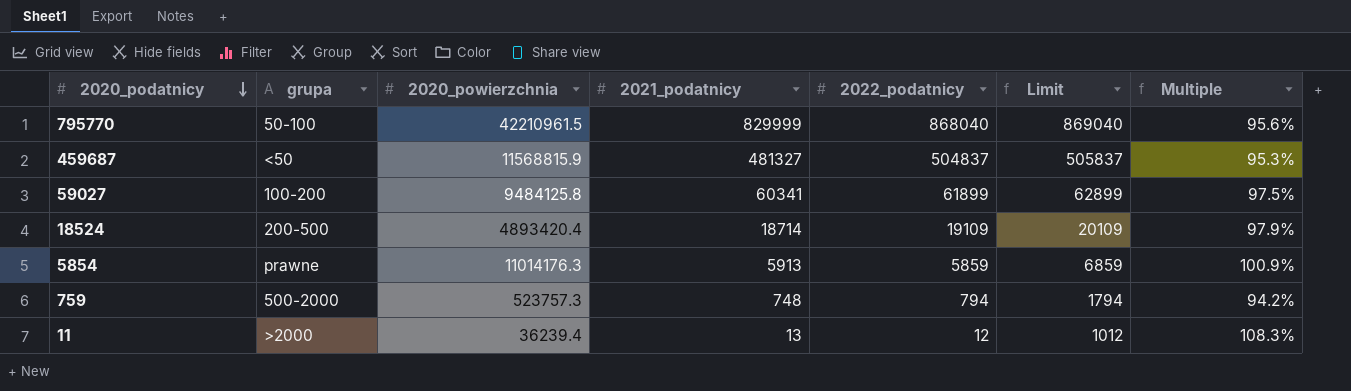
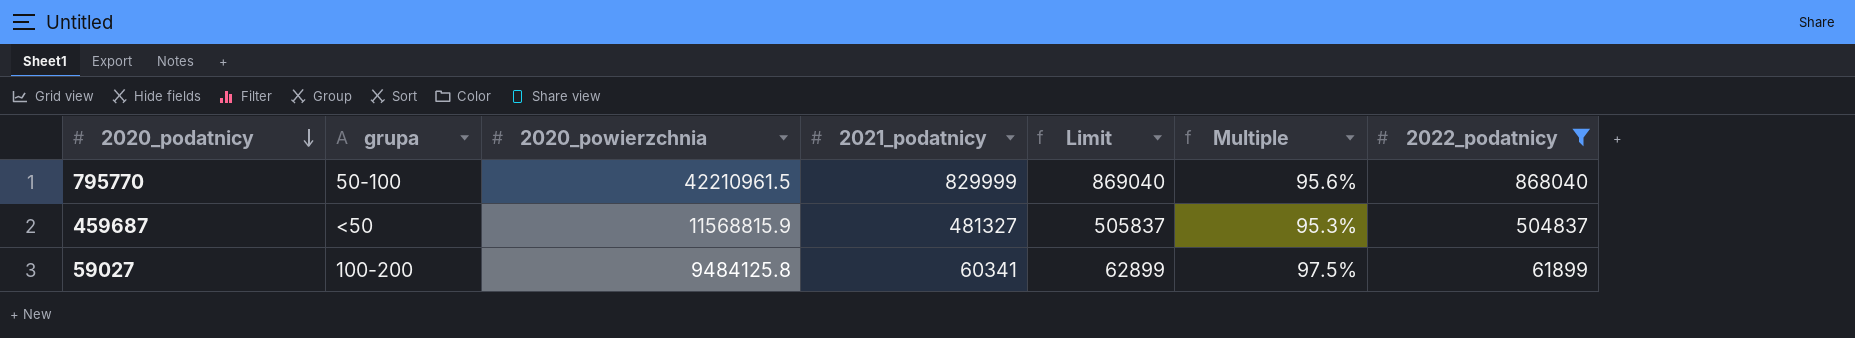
filter: none -> 2022_podatnicy >= 61899
column 2022_podatnicy | position: 5 -> 7

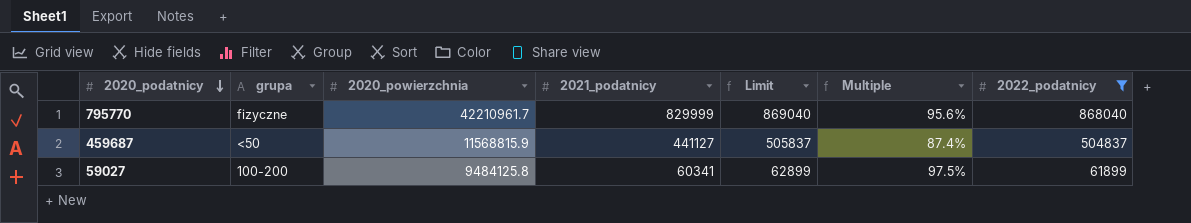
795770 | grupa: 50-100 -> fizyczne
795770 | 2020_powierzchnia: 42210961.5 -> 42210961.7
459687 | 2021_podatnicy: 481327 -> 441127
459687 | Multiple: 95.3% -> 87.4%

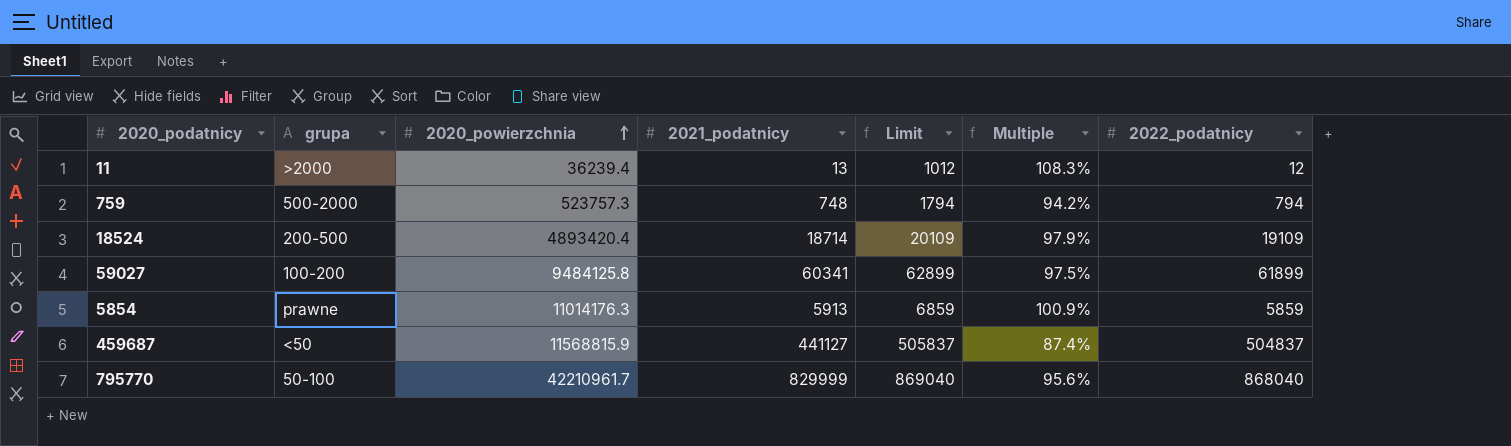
filter: 2022_podatnicy >= 61899 -> none
row order: 2020_podatnicy descending -> 2020_powierzchnia ascending
795770 | grupa: fizyczne -> 50-100

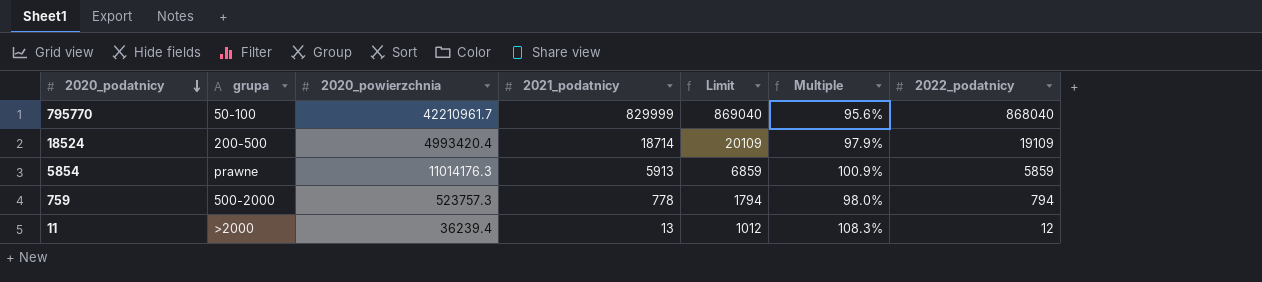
row order: 2020_powierzchnia ascending -> 2020_podatnicy descending
row 59027: 100-200 | 9484125.8 | 60341 | 62899 | 97.5% | 61899 -> none
row 459687: <50 | 11568815.9 | 441127 | 505837 | 87.4% | 504837 -> none
18524 | 2020_powierzchnia: 4893420.4 -> 4993420.4
759 | 2021_podatnicy: 748 -> 778
759 | Multiple: 94.2% -> 98.0%

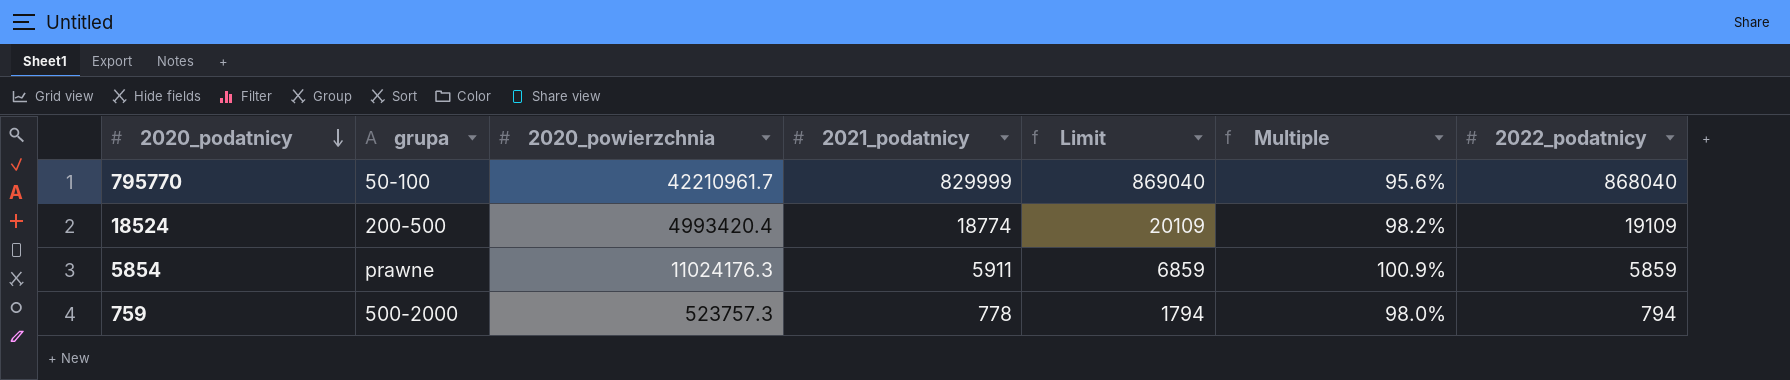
row 11: >2000 | 36239.4 | 13 | 1012 | 108.3% | 12 -> none
18524 | 2021_podatnicy: 18714 -> 18774
18524 | Multiple: 97.9% -> 98.2%
5854 | 2020_powierzchnia: 11014176.3 -> 11024176.3
5854 | 2021_podatnicy: 5913 -> 5911

